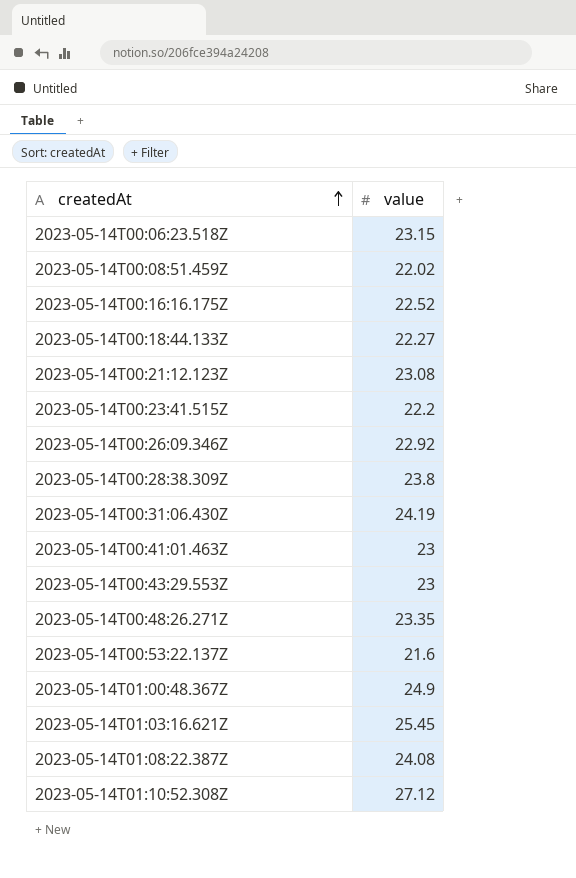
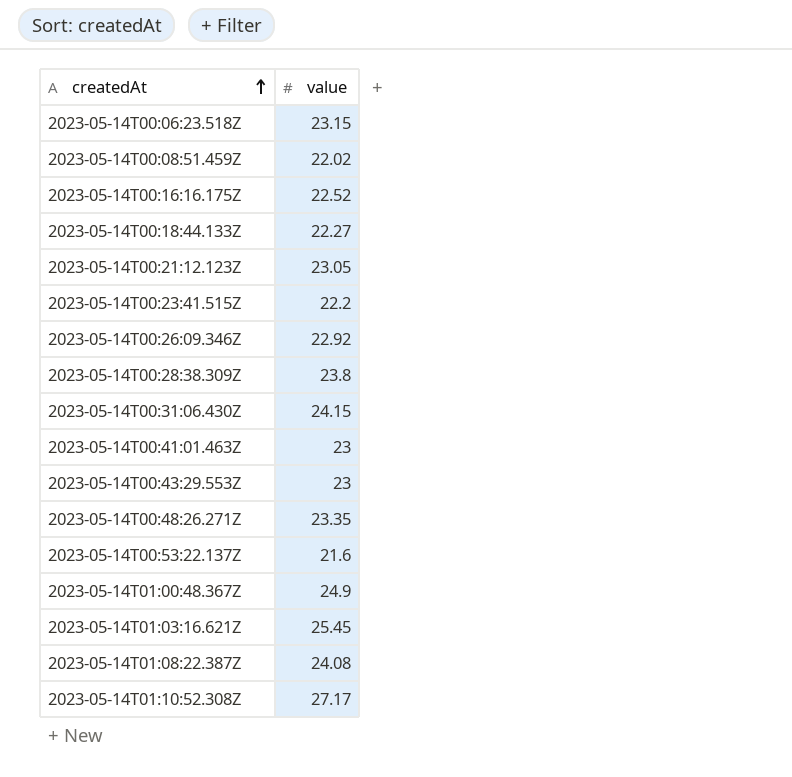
2023-05-14T00:21:12.123Z | value: 23.08 -> 23.05
2023-05-14T00:31:06.430Z | value: 24.19 -> 24.15
2023-05-14T01:10:52.308Z | value: 27.12 -> 27.17

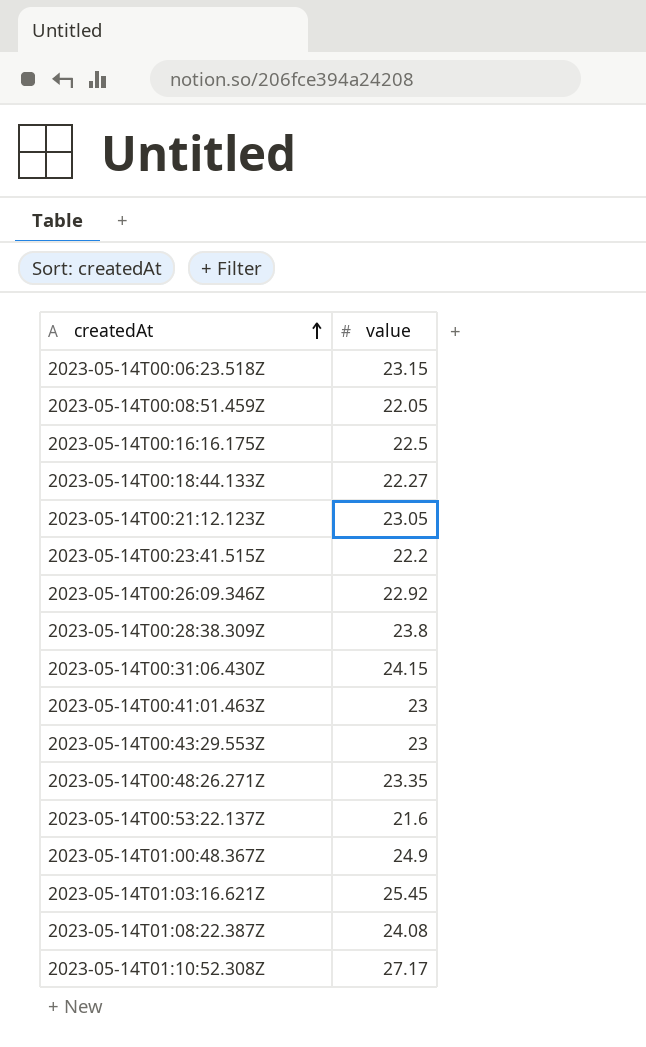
2023-05-14T00:08:51.459Z | value: 22.02 -> 22.05
2023-05-14T00:16:16.175Z | value: 22.52 -> 22.5

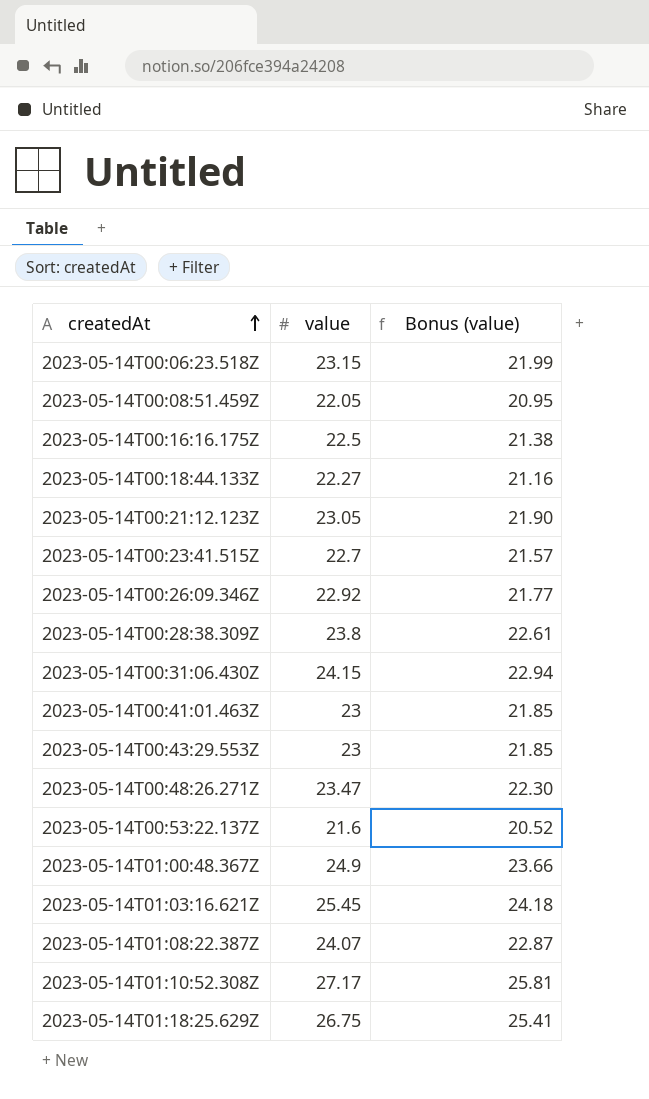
column Bonus (value) | formula: none -> [value] * 0.95
2023-05-14T00:23:41.515Z | value: 22.2 -> 22.7
2023-05-14T00:48:26.271Z | value: 23.35 -> 23.47
2023-05-14T01:08:22.387Z | value: 24.08 -> 24.07
row 2023-05-14T01:18:25.629Z: none -> 26.75 | 25.41

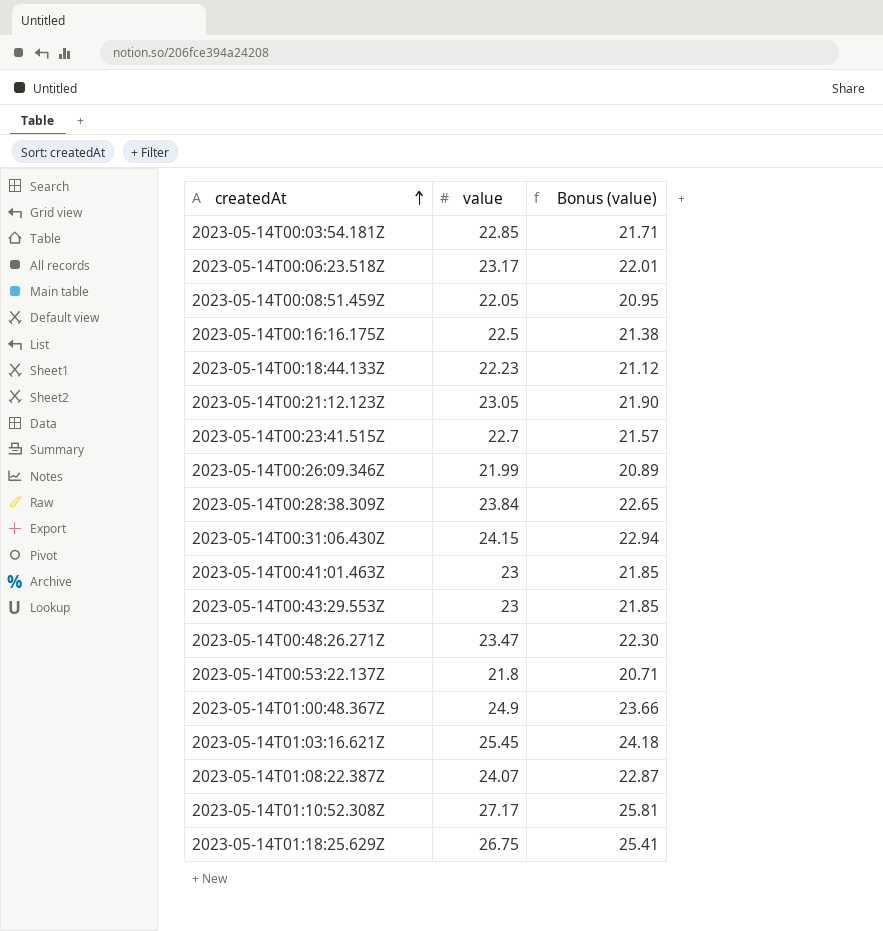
row 2023-05-14T00:03:54.181Z: none -> 22.85 | 21.71
2023-05-14T00:06:23.518Z | value: 23.15 -> 23.17
2023-05-14T00:06:23.518Z | Bonus (value): 21.99 -> 22.01
2023-05-14T00:18:44.133Z | value: 22.27 -> 22.23
2023-05-14T00:18:44.133Z | Bonus (value): 21.16 -> 21.12
2023-05-14T00:26:09.346Z | value: 22.92 -> 21.99
2023-05-14T00:26:09.346Z | Bonus (value): 21.77 -> 20.89
2023-05-14T00:28:38.309Z | value: 23.8 -> 23.84
2023-05-14T00:28:38.309Z | Bonus (value): 22.61 -> 22.65
2023-05-14T00:53:22.137Z | value: 21.6 -> 21.8
2023-05-14T00:53:22.137Z | Bonus (value): 20.52 -> 20.71

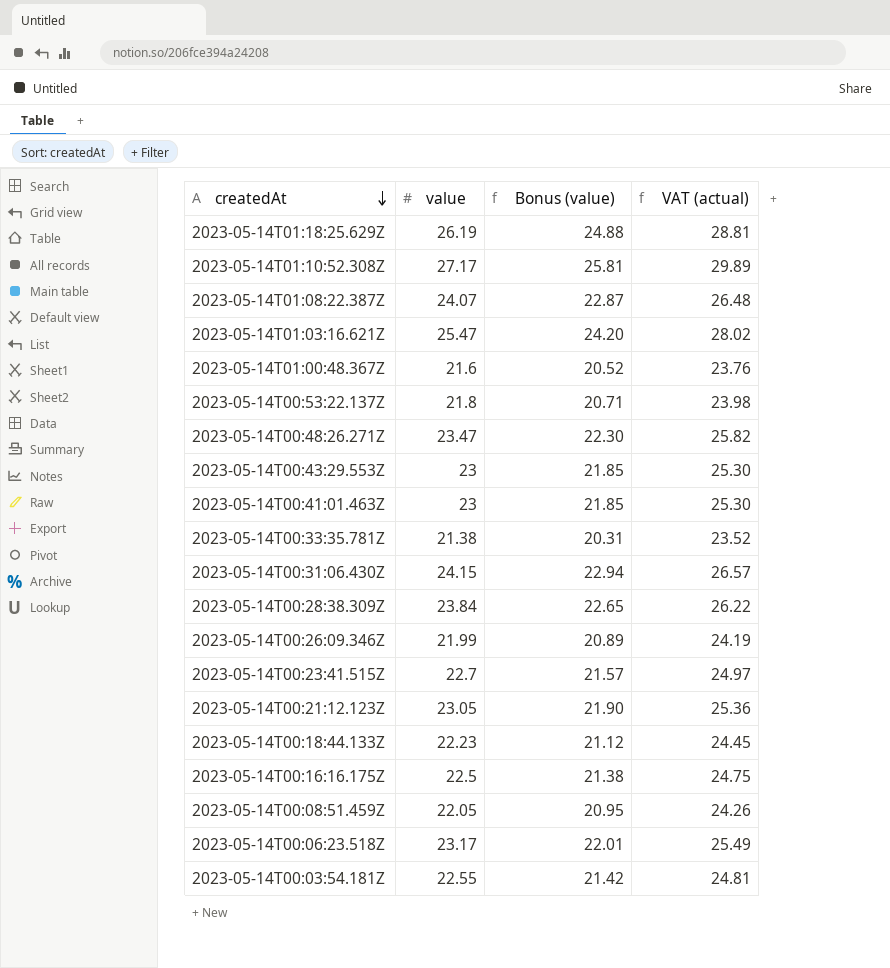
row order: createdAt ascending -> createdAt descending
column VAT (actual) | formula: none -> [value] * 1.1
2023-05-14T01:18:25.629Z | value: 26.75 -> 26.19
2023-05-14T01:18:25.629Z | Bonus (value): 25.41 -> 24.88
2023-05-14T01:03:16.621Z | value: 25.45 -> 25.47
2023-05-14T01:03:16.621Z | Bonus (value): 24.18 -> 24.20
2023-05-14T01:00:48.367Z | value: 24.9 -> 21.6
2023-05-14T01:00:48.367Z | Bonus (value): 23.66 -> 20.52
row 2023-05-14T00:33:35.781Z: none -> 21.38 | 20.31 | 23.52
2023-05-14T00:03:54.181Z | value: 22.85 -> 22.55
2023-05-14T00:03:54.181Z | Bonus (value): 21.71 -> 21.42

